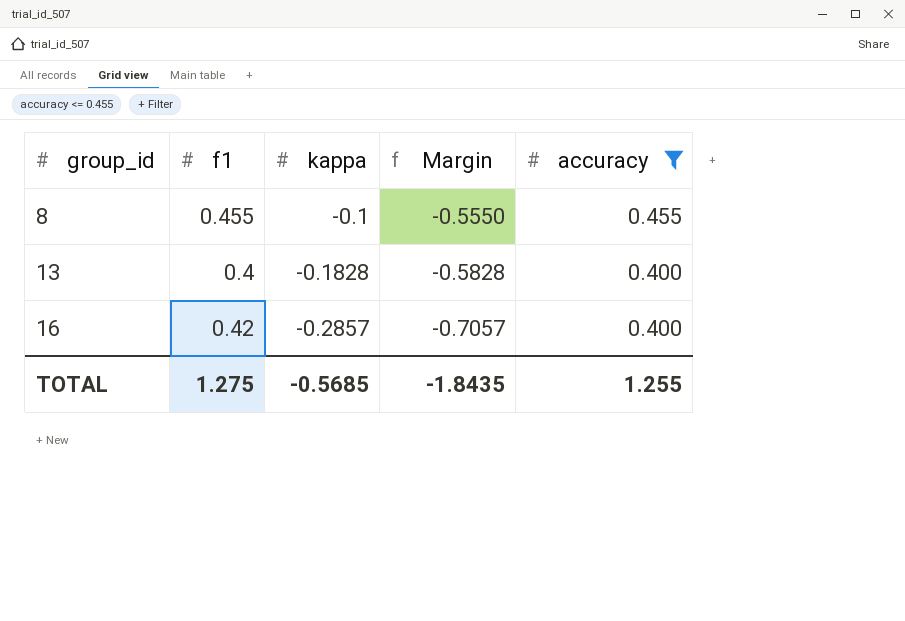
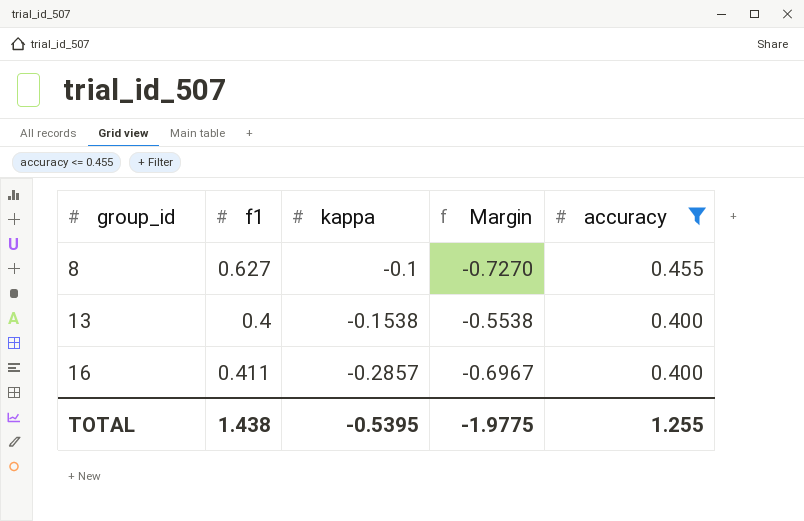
8 | f1: 0.455 -> 0.627
8 | Margin: -0.5550 -> -0.7270
13 | kappa: -0.1828 -> -0.1538
13 | Margin: -0.5828 -> -0.5538
16 | f1: 0.42 -> 0.411
16 | Margin: -0.7057 -> -0.6967
TOTAL | f1: 1.275 -> 1.438
TOTAL | kappa: -0.5685 -> -0.5395
TOTAL | Margin: -1.8435 -> -1.9775

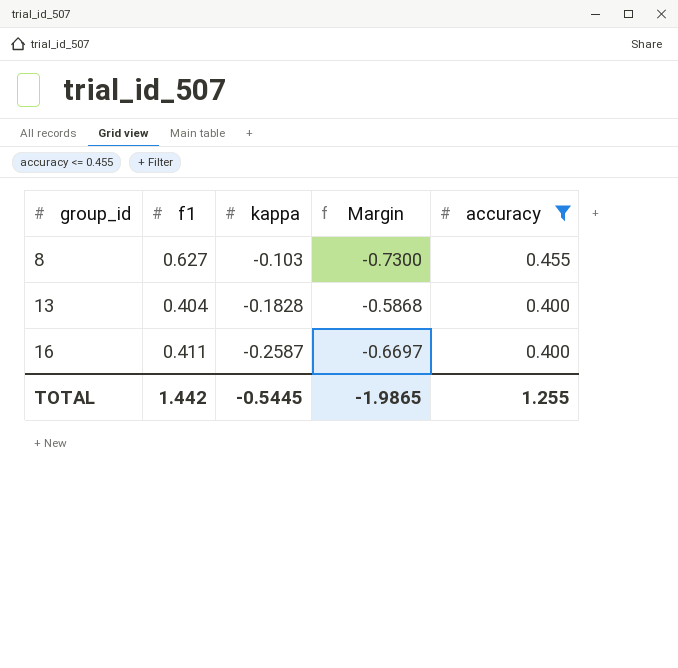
8 | kappa: -0.1 -> -0.103
8 | Margin: -0.7270 -> -0.7300
13 | f1: 0.4 -> 0.404
13 | kappa: -0.1538 -> -0.1828
13 | Margin: -0.5538 -> -0.5868
16 | kappa: -0.2857 -> -0.2587
16 | Margin: -0.6967 -> -0.6697
TOTAL | f1: 1.438 -> 1.442
TOTAL | kappa: -0.5395 -> -0.5445
TOTAL | Margin: -1.9775 -> -1.9865

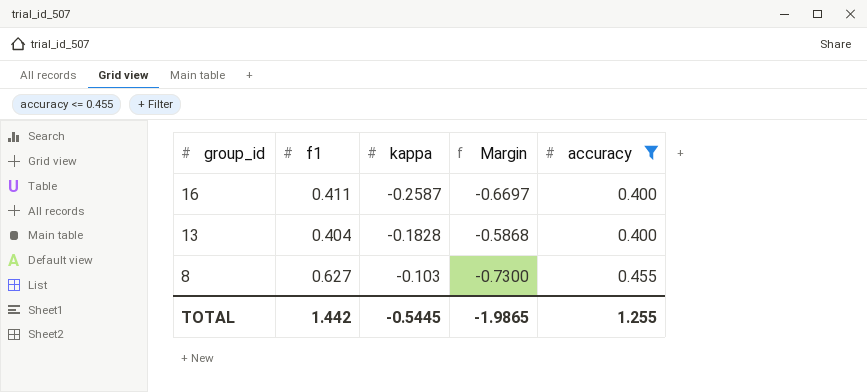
row order: group_id ascending -> group_id descending

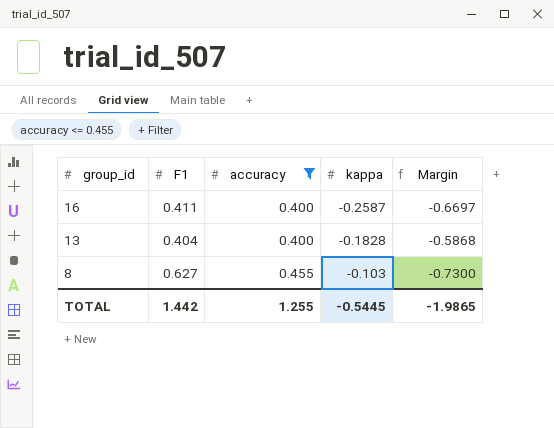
column name: f1 -> F1
column accuracy | position: 5 -> 3

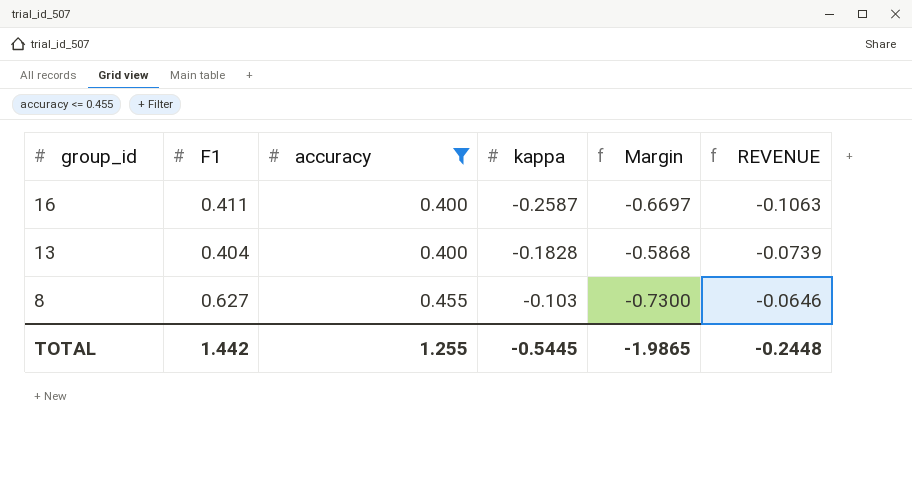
column REVENUE | formula: none -> [F1] * [kappa]

